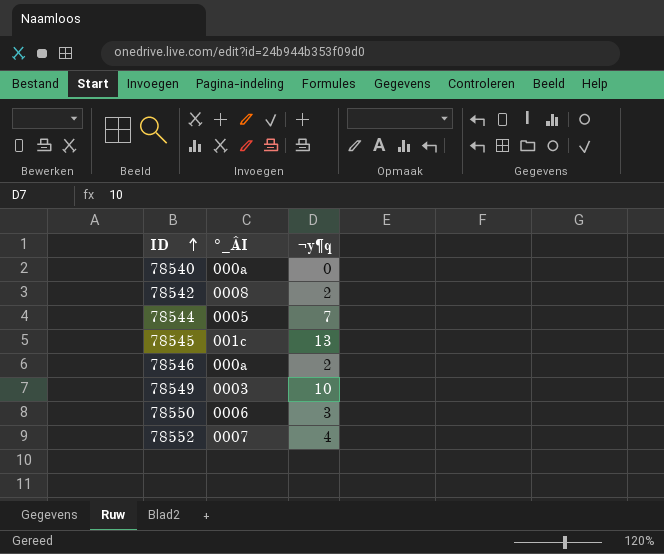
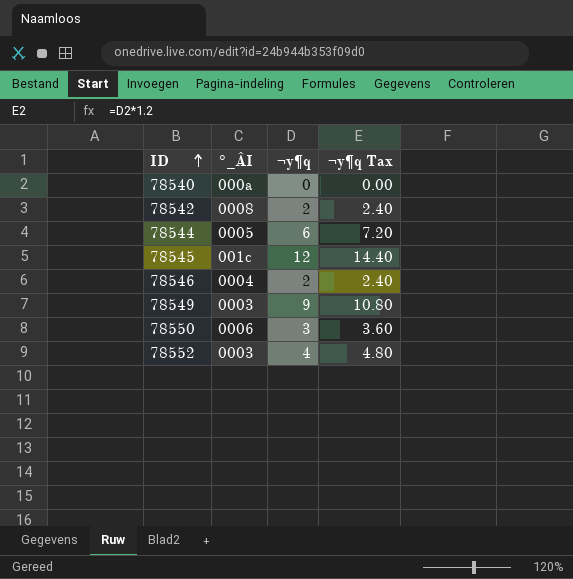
column ¬y¶q Tax | formula: none -> [¬y¶q] * 1.2
78544 | ¬y¶q: 7 -> 6
78545 | ¬y¶q: 13 -> 12
78546 | °_ÂI: 000a -> 0004
78549 | ¬y¶q: 10 -> 9
78552 | °_ÂI: 0007 -> 0003

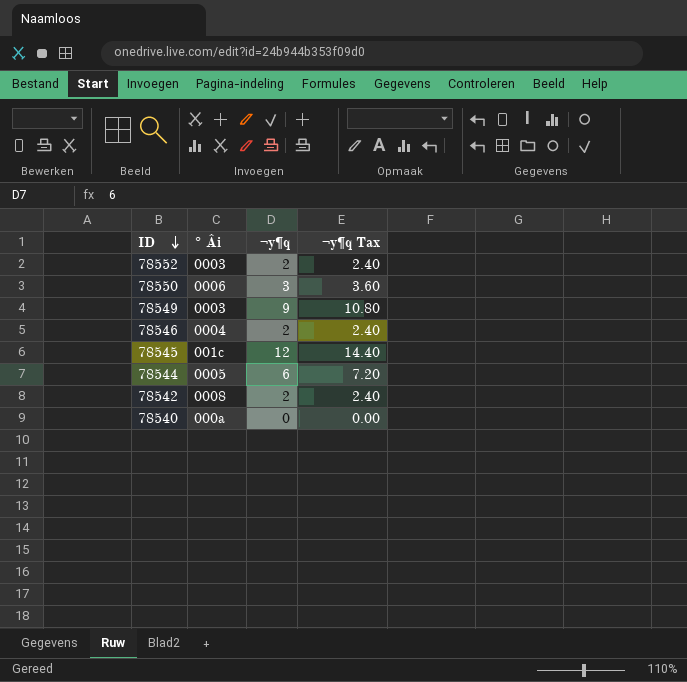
row order: ID ascending -> ID descending
column name: °_ÂI -> ° Âi
78552 | ¬y¶q: 4 -> 2
78552 | ¬y¶q Tax: 4.80 -> 2.40

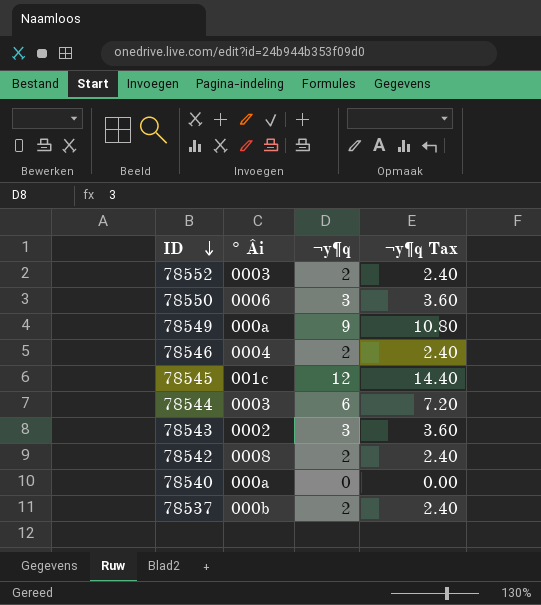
78549 | ° Âi: 0003 -> 000a
78544 | ° Âi: 0005 -> 0003
row 78543: none -> 0002 | 3 | 3.60
row 78537: none -> 000b | 2 | 2.40

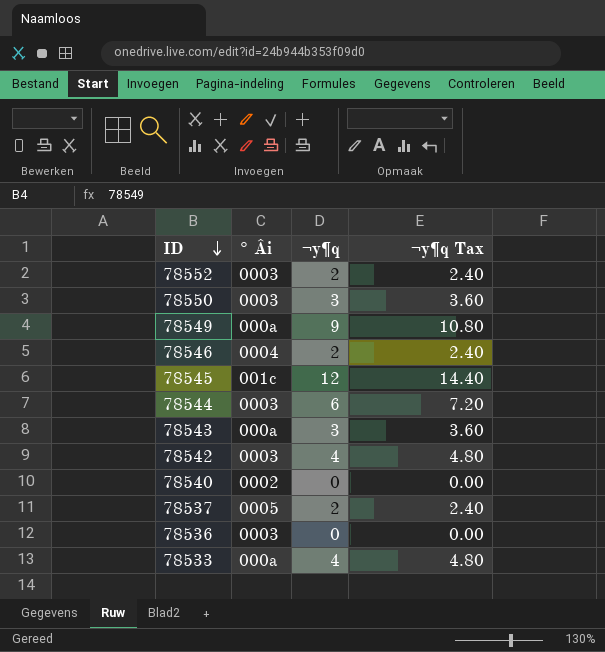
78550 | ° Âi: 0006 -> 0003
78543 | ° Âi: 0002 -> 000a
78542 | ° Âi: 0008 -> 0003
78542 | ¬y¶q: 2 -> 4
78542 | ¬y¶q Tax: 2.40 -> 4.80
78540 | ° Âi: 000a -> 0002
78537 | ° Âi: 000b -> 0005
row 78536: none -> 0003 | 0 | 0.00
row 78533: none -> 000a | 4 | 4.80

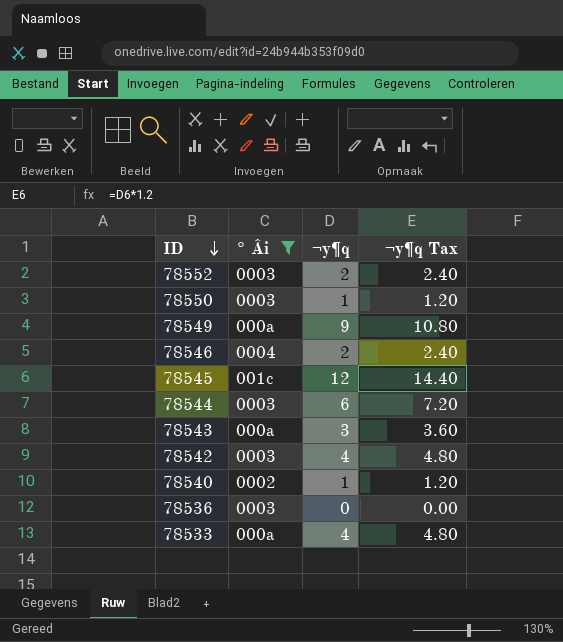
filter: none -> ° Âi != 0005
78550 | ¬y¶q: 3 -> 1
78550 | ¬y¶q Tax: 3.60 -> 1.20
78540 | ¬y¶q: 0 -> 1
78540 | ¬y¶q Tax: 0.00 -> 1.20

